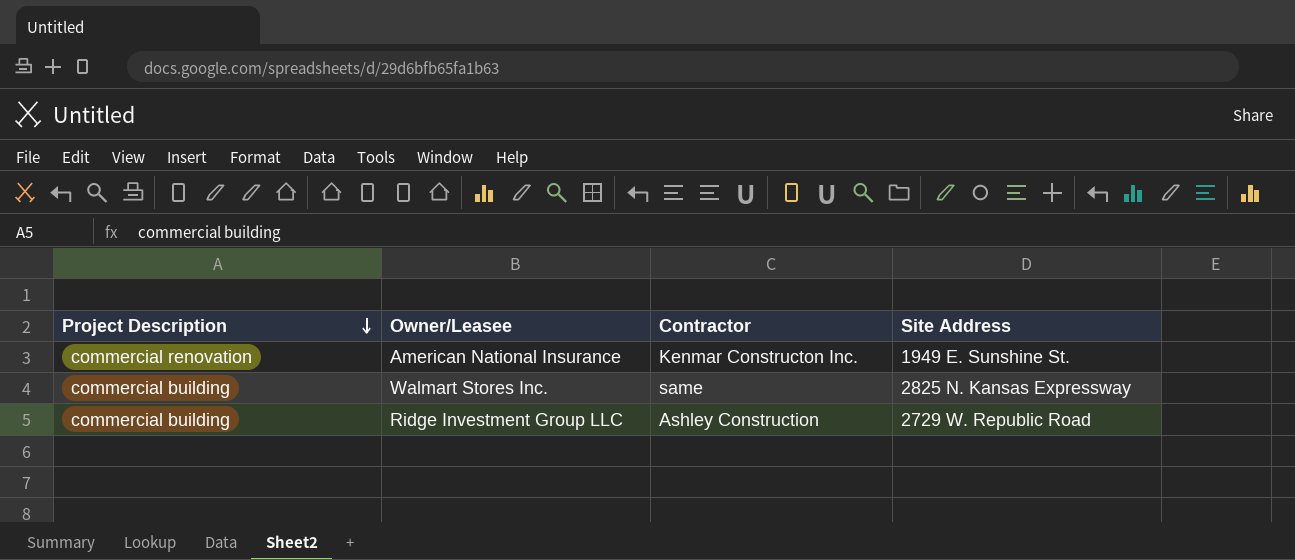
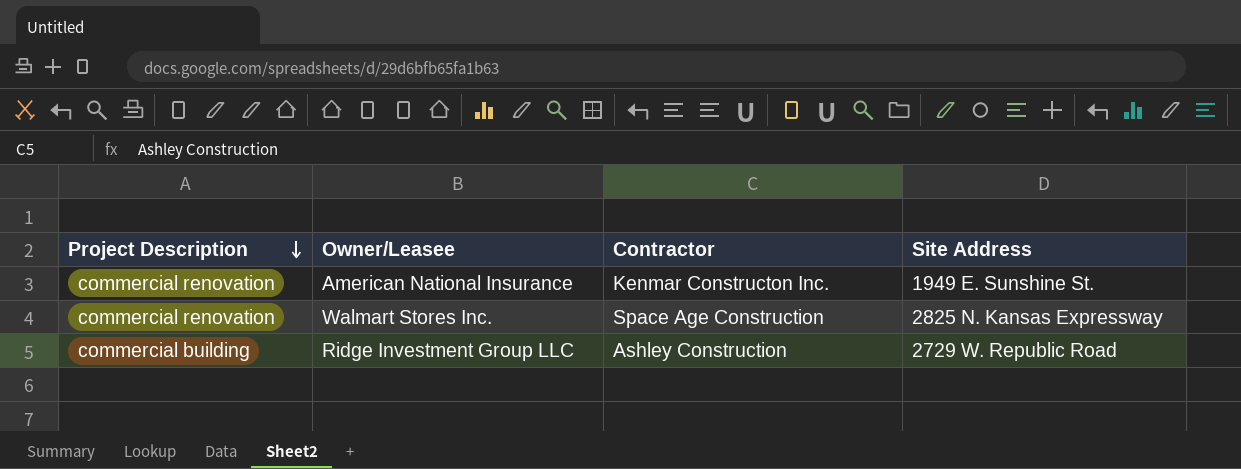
Walmart Stores Inc. | Project Description: commercial building -> commercial renovation
Walmart Stores Inc. | Contractor: same -> Space Age Construction

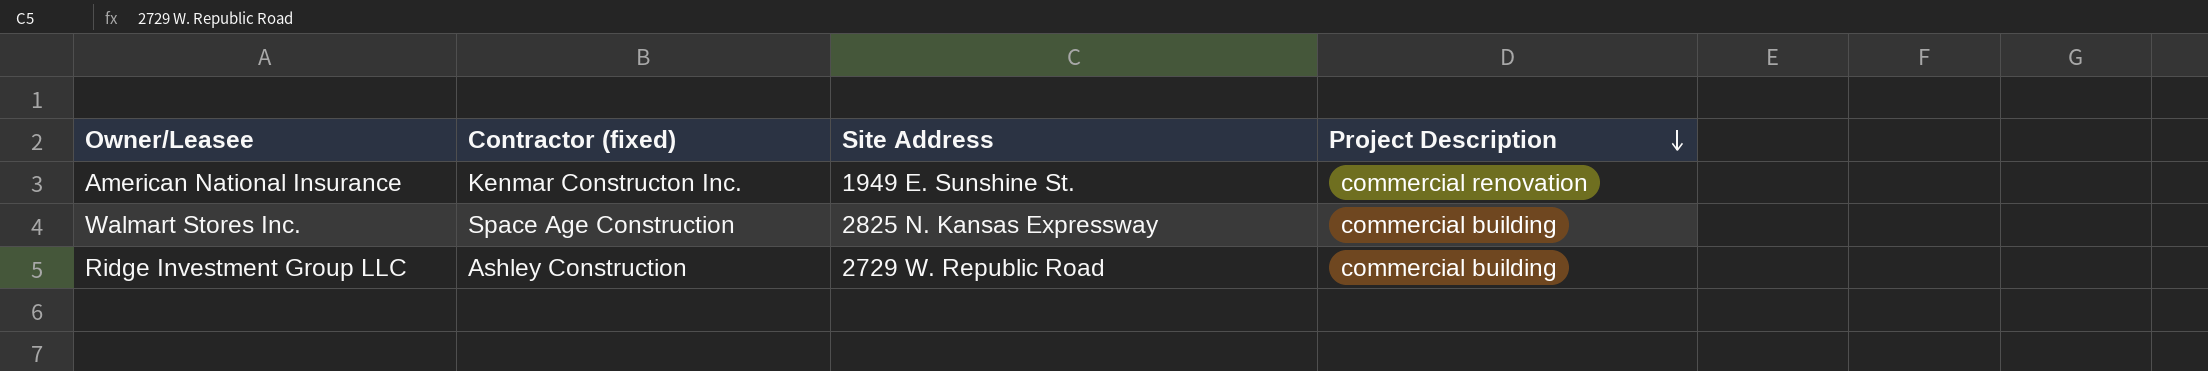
column name: Contractor -> Contractor (fixed)
column Project Description | position: 1 -> 4
Walmart Stores Inc. | Project Description: commercial renovation -> commercial building

